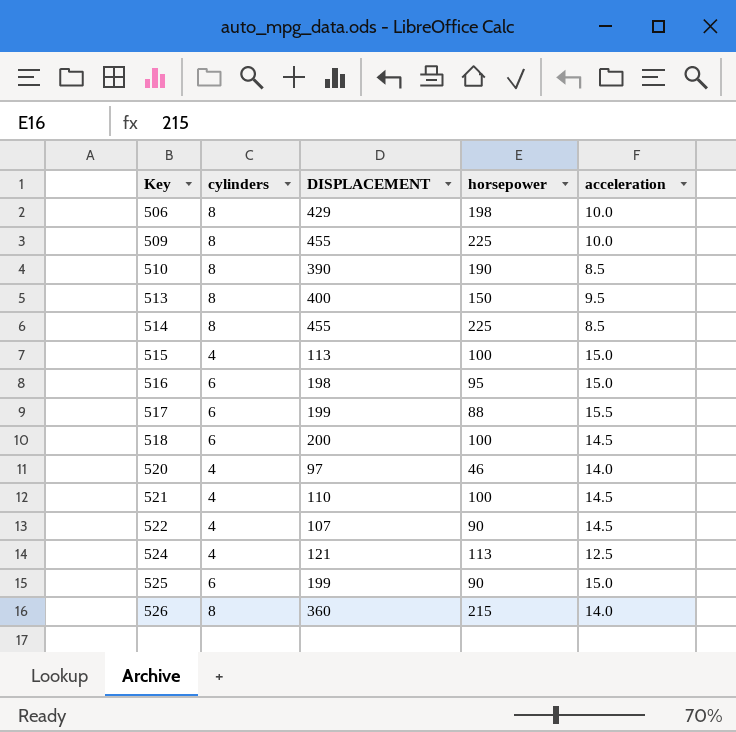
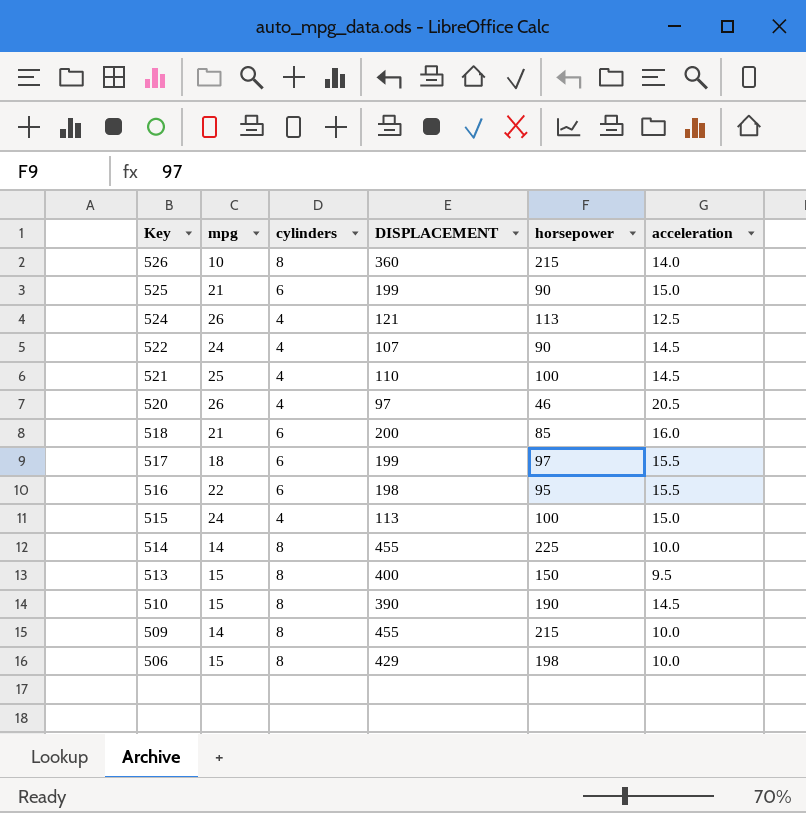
row order: Key ascending -> Key descending
column mpg | position: none -> 2
520 | acceleration: 14.0 -> 20.5
518 | horsepower: 100 -> 85
518 | acceleration: 14.5 -> 16.0
517 | horsepower: 88 -> 97
516 | acceleration: 15.0 -> 15.5
514 | acceleration: 8.5 -> 10.0
510 | acceleration: 8.5 -> 14.5
509 | horsepower: 225 -> 215

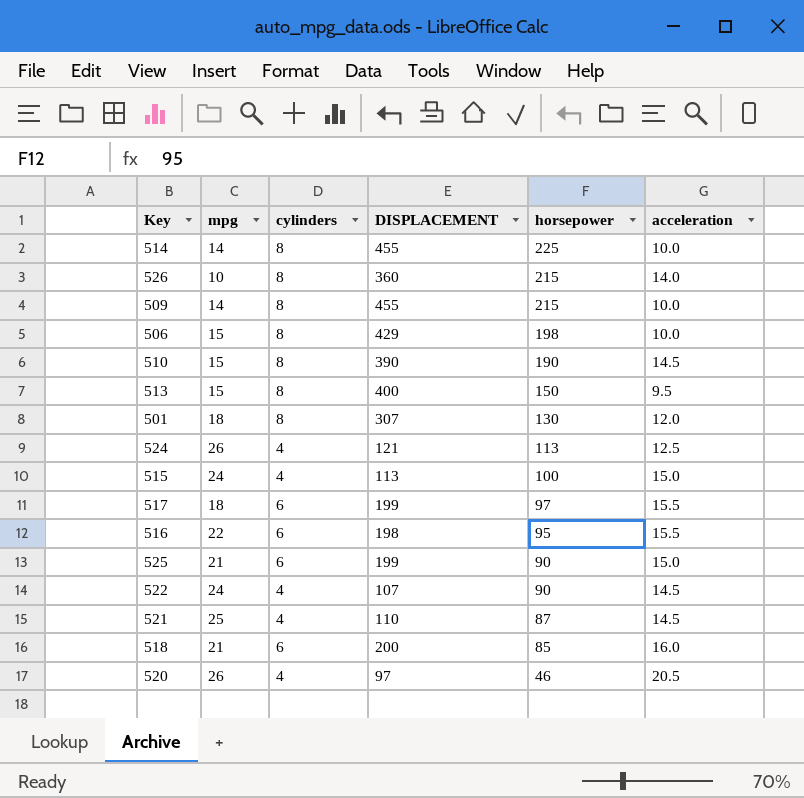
row order: Key descending -> horsepower descending
row 501: none -> 18 | 8 | 307 | 130 | 12.0
521 | horsepower: 100 -> 87

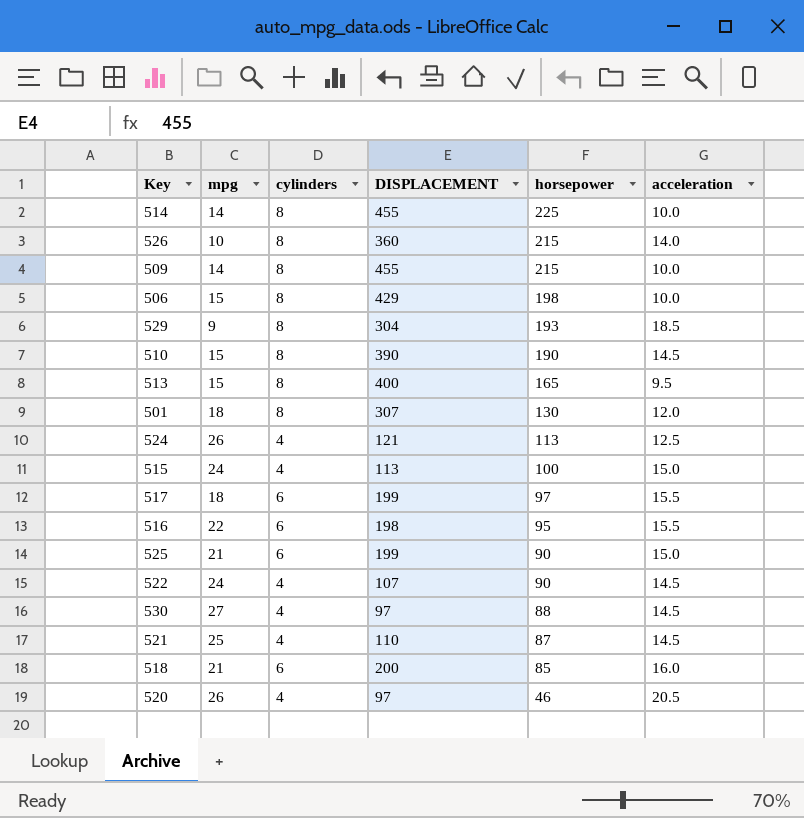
row 529: none -> 9 | 8 | 304 | 193 | 18.5
513 | horsepower: 150 -> 165
row 530: none -> 27 | 4 | 97 | 88 | 14.5

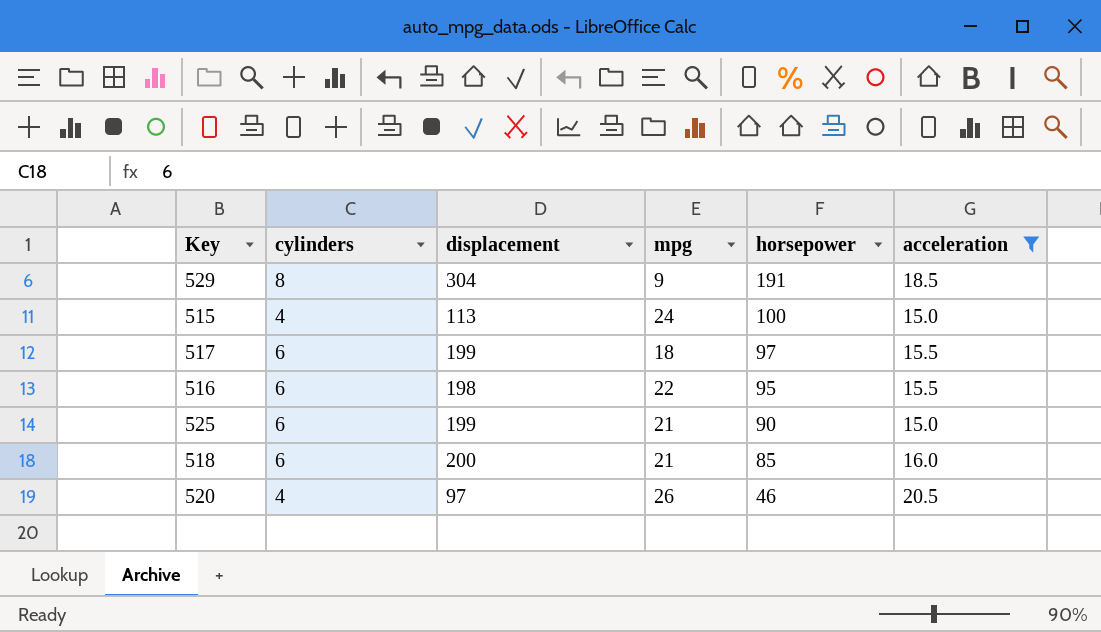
filter: none -> acceleration >= 15.0
column name: DISPLACEMENT -> displacement
column mpg | position: 2 -> 4
529 | horsepower: 193 -> 191

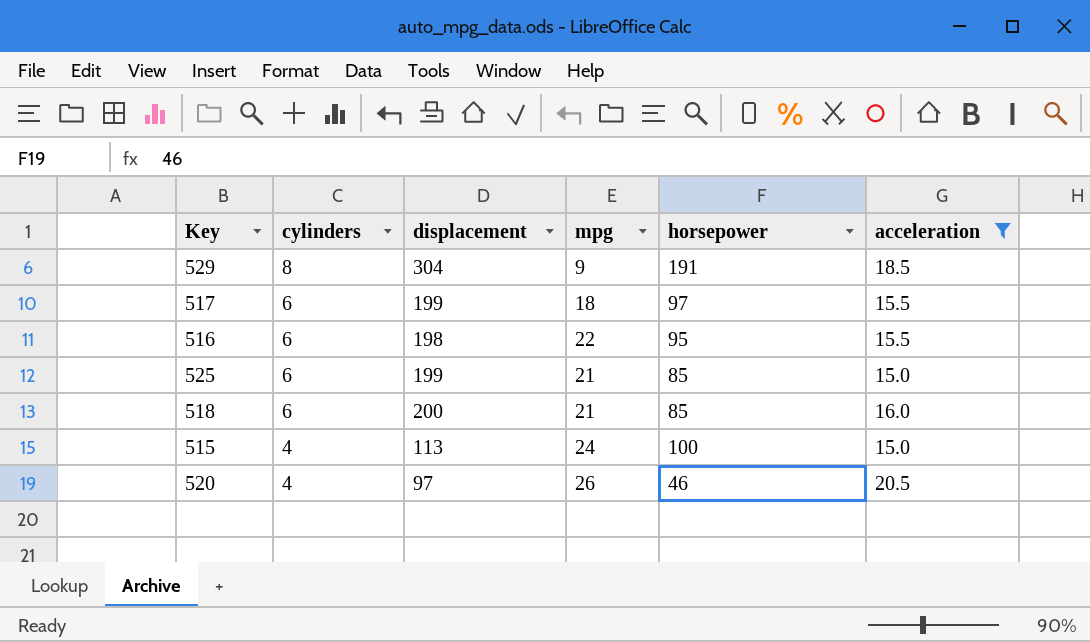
row order: horsepower descending -> cylinders descending
525 | horsepower: 90 -> 85

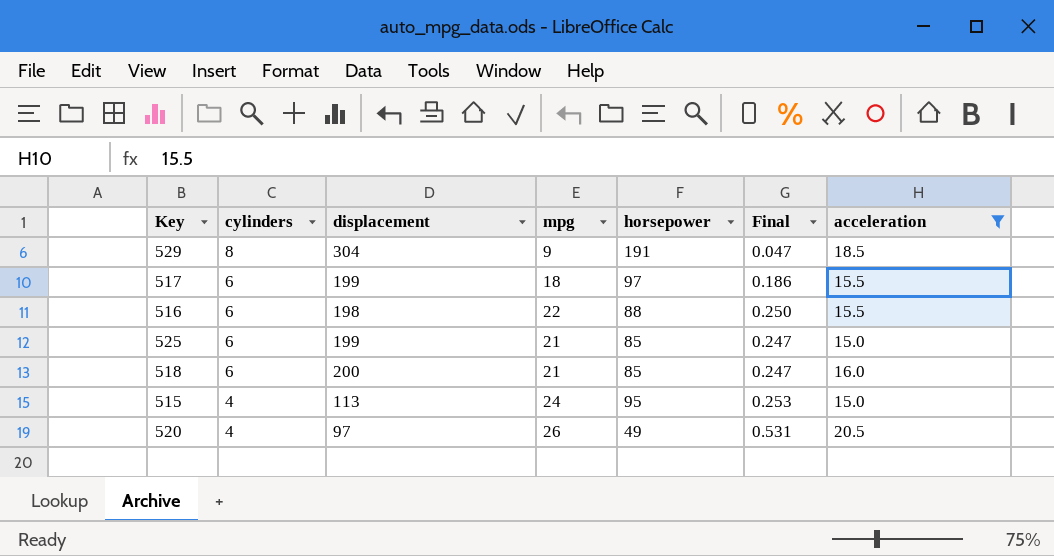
column Final | formula: none -> [mpg] / [horsepower]
516 | horsepower: 95 -> 88
515 | horsepower: 100 -> 95
520 | horsepower: 46 -> 49

